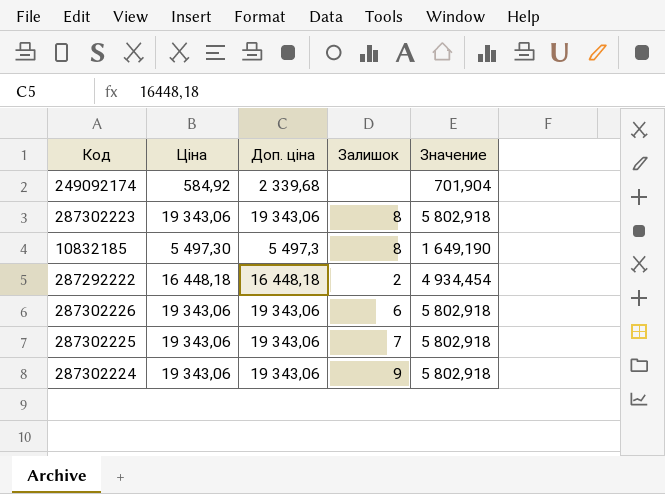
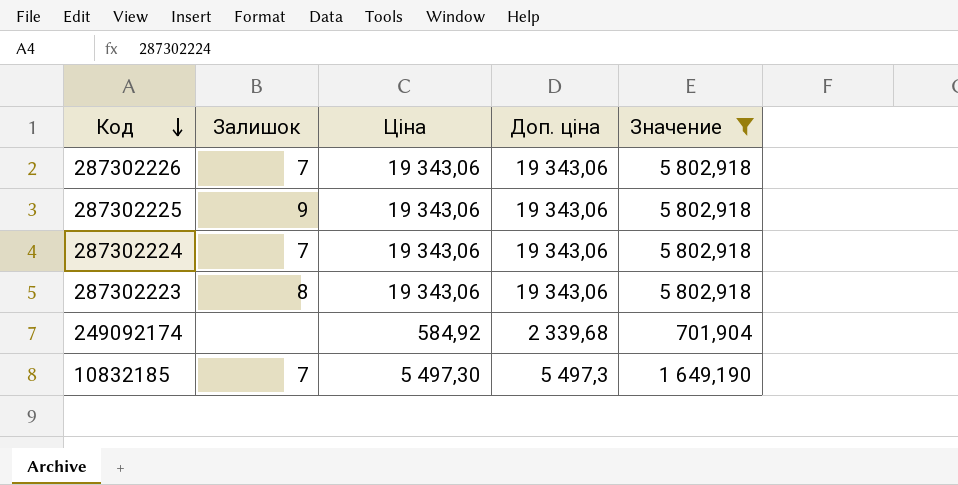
filter: none -> Значение != 4 934,454
row order: none -> Код descending
column Залишок | position: 4 -> 2
287302226 | Залишок: 6 -> 7
287302225 | Залишок: 7 -> 9
287302224 | Залишок: 9 -> 7
10832185 | Залишок: 8 -> 7

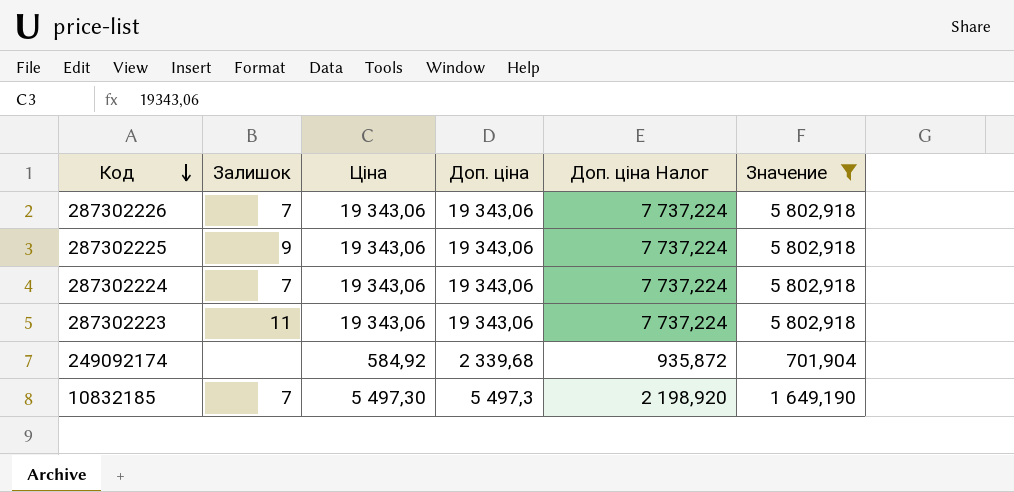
column Доп. ціна Налог | formula: none -> [Доп. ціна] * 0,4
287302223 | Залишок: 8 -> 11

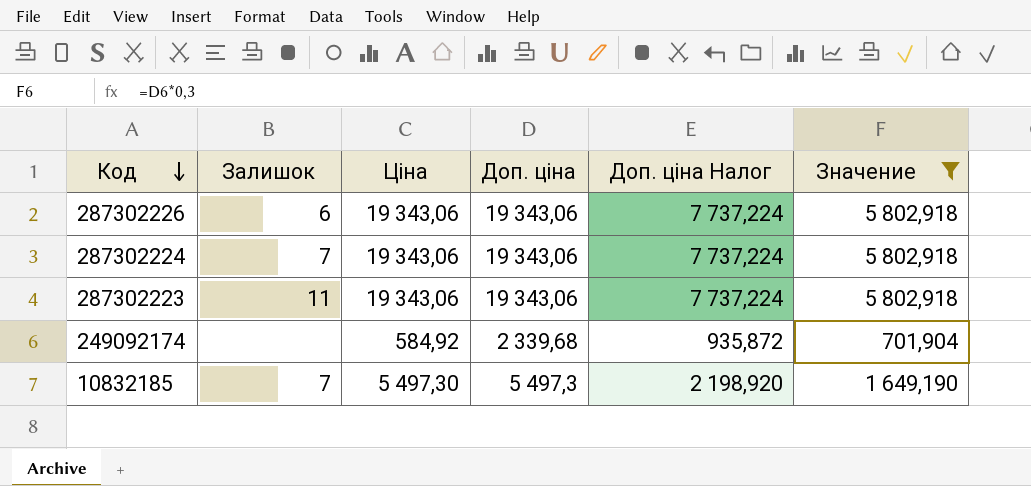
row 287302225: 9 | 19 343,06 | 19 343,06 | 7 737,224 | 5 802,918 -> none
287302226 | Залишок: 7 -> 6

